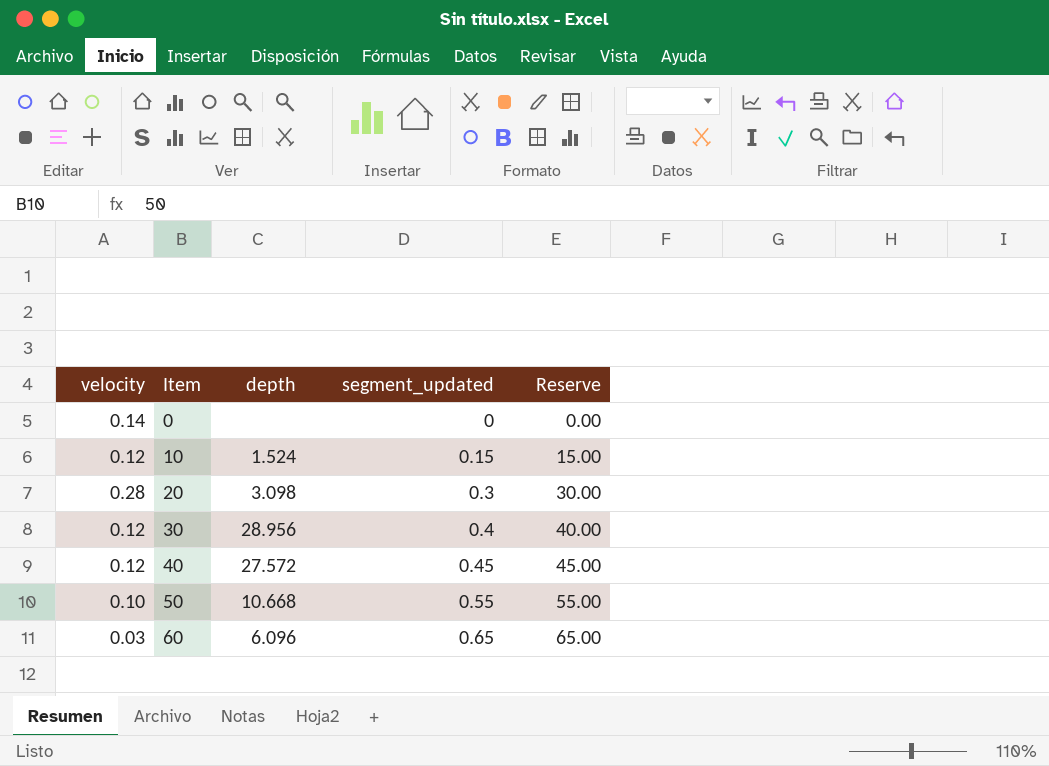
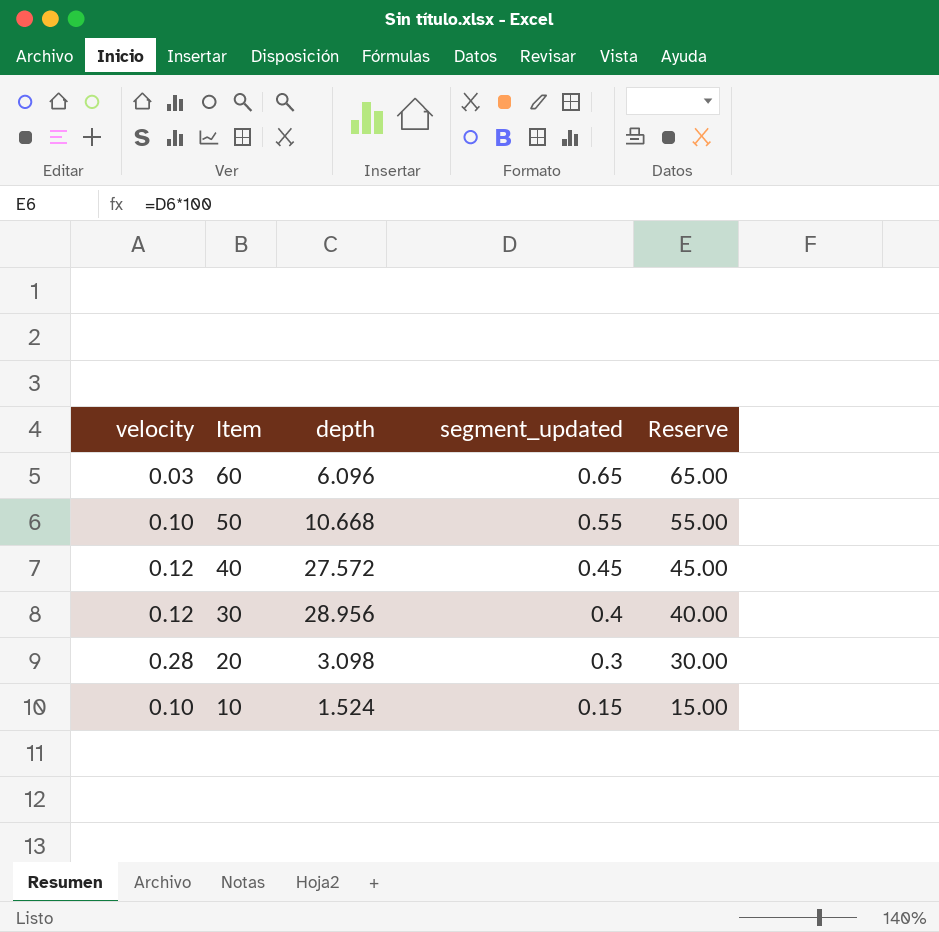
row order: Item ascending -> Item descending
row 0: 0.14 | none | 0 | 0.00 -> none
10 | velocity: 0.12 -> 0.10

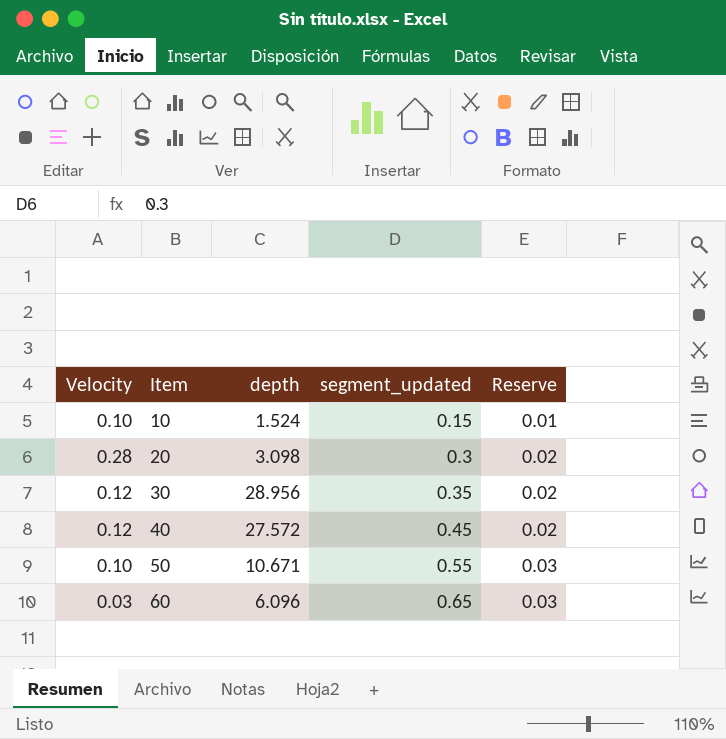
row order: Item descending -> Item ascending
column name: velocity -> Velocity
column Reserve | formula: [segment_updated] * 100 -> [segment_updated] * 0.05
30 | segment_updated: 0.4 -> 0.35
50 | depth: 10.668 -> 10.671

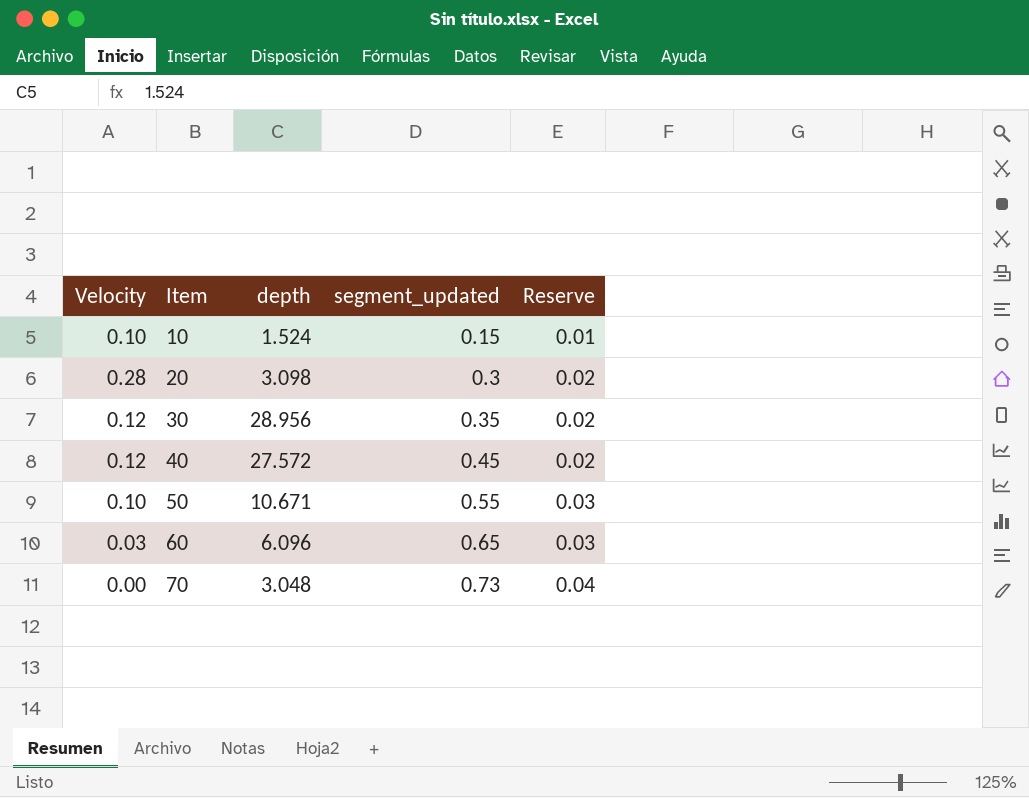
row 70: none -> 0.00 | 3.048 | 0.73 | 0.04

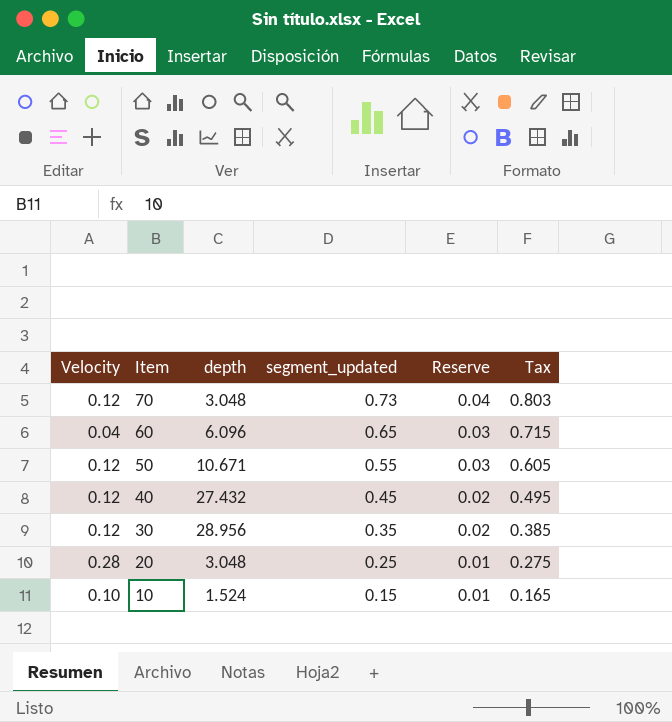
row order: Item ascending -> Item descending
column Tax | formula: none -> [segment_updated] * 1.1
70 | Velocity: 0.00 -> 0.12
60 | Velocity: 0.03 -> 0.04
50 | Velocity: 0.10 -> 0.12
40 | depth: 27.572 -> 27.432
20 | depth: 3.098 -> 3.048
20 | segment_updated: 0.3 -> 0.25
20 | Reserve: 0.02 -> 0.01

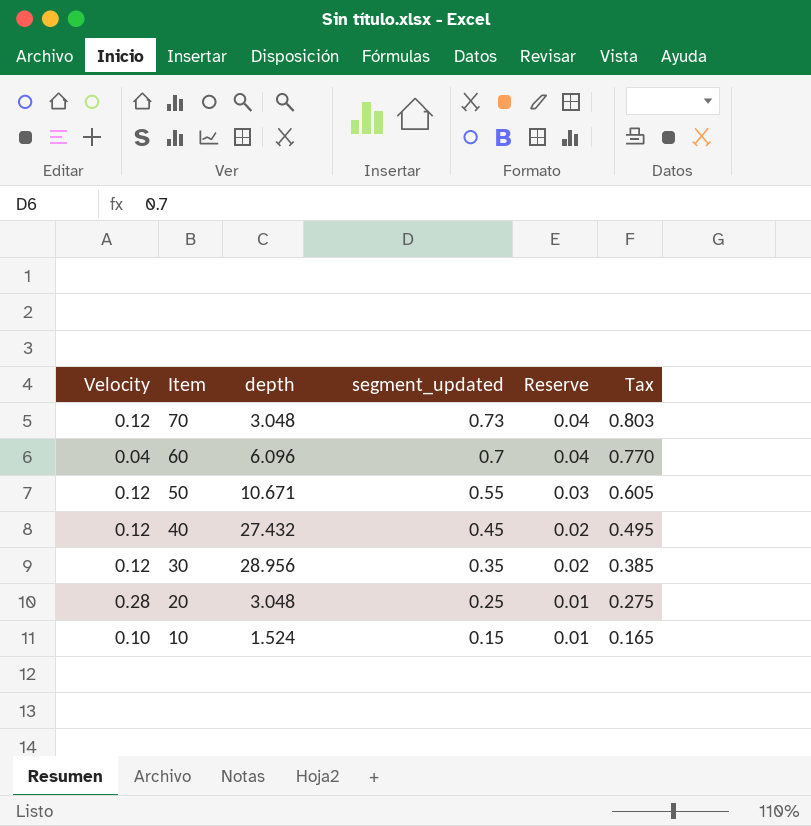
60 | segment_updated: 0.65 -> 0.7
60 | Reserve: 0.03 -> 0.04
60 | Tax: 0.715 -> 0.770

